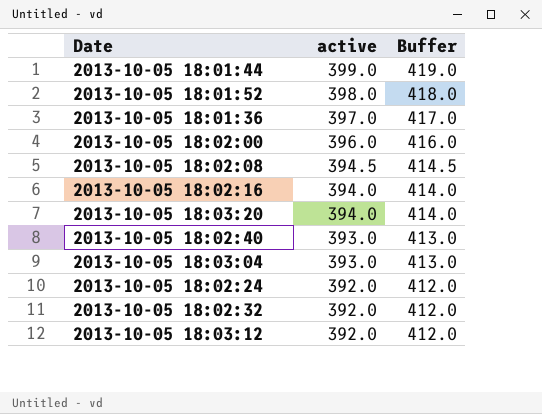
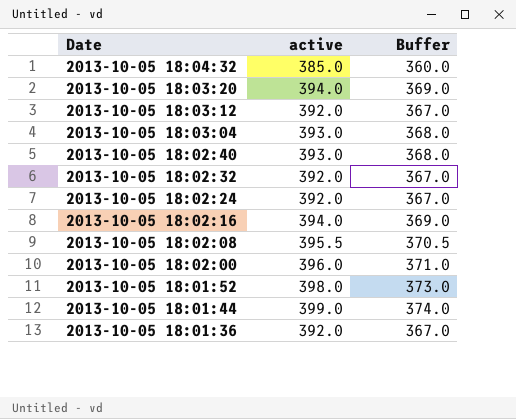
row order: active descending -> Date descending
column Buffer | formula: [active] + 20 -> [active] - 25
row 2013-10-05 18:04:32: none -> 385.0 | 360.0
2013-10-05 18:02:08 | active: 394.5 -> 395.5
2013-10-05 18:01:36 | active: 397.0 -> 392.0

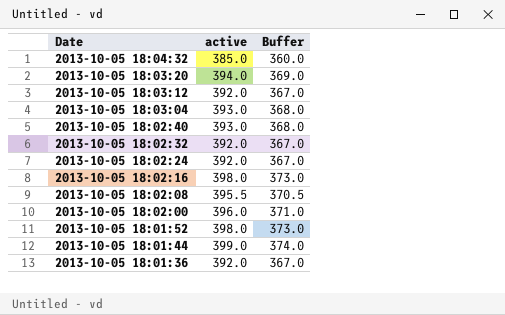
2013-10-05 18:02:16 | active: 394.0 -> 398.0
2013-10-05 18:02:16 | Buffer: 369.0 -> 373.0

